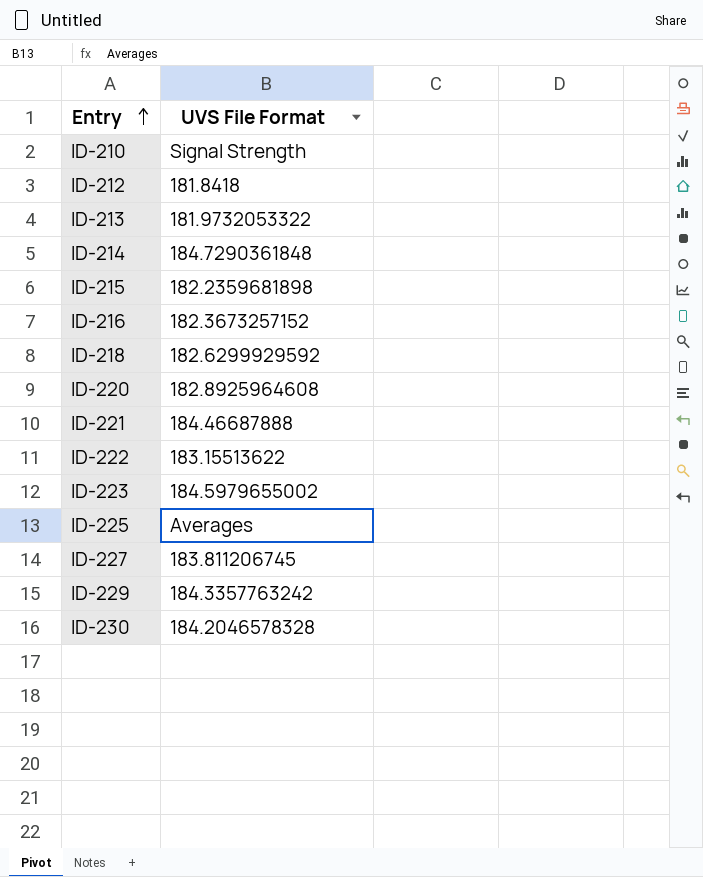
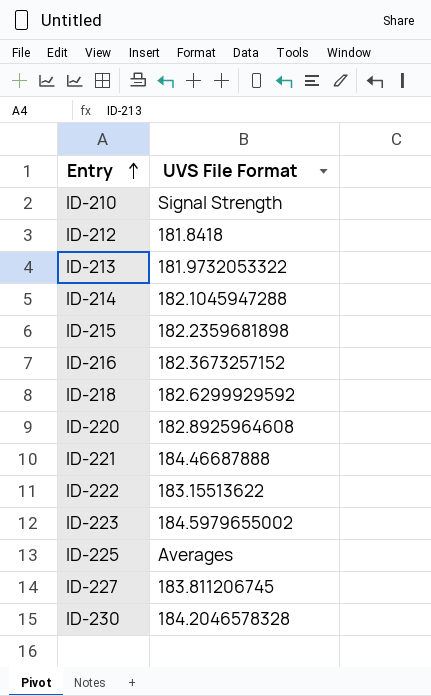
row ID-229: 184.3357763242 -> none
ID-214 | UVS File Format: 184.7290361848 -> 182.1045947288

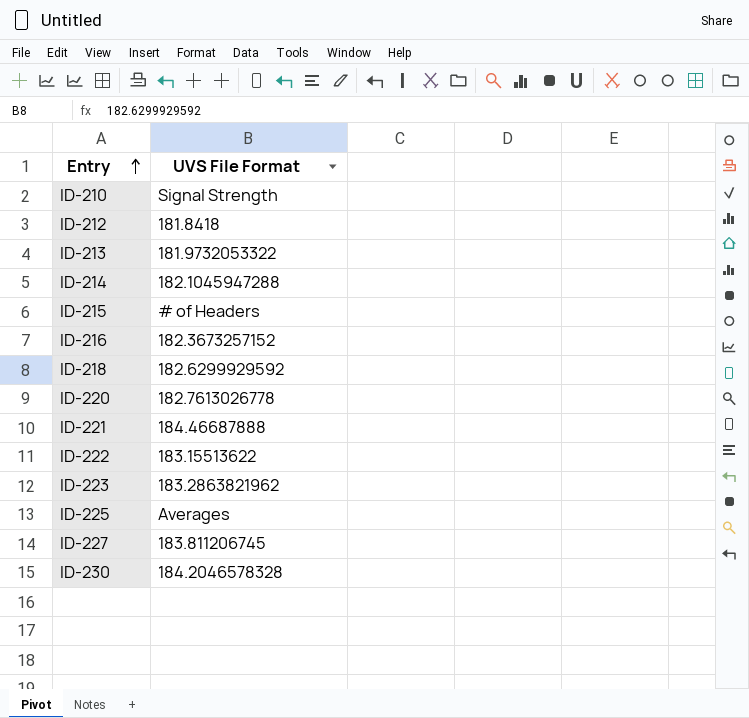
ID-215 | UVS File Format: 182.2359681898 -> # of Headers
ID-220 | UVS File Format: 182.8925964608 -> 182.7613026778
ID-223 | UVS File Format: 184.5979655002 -> 183.2863821962

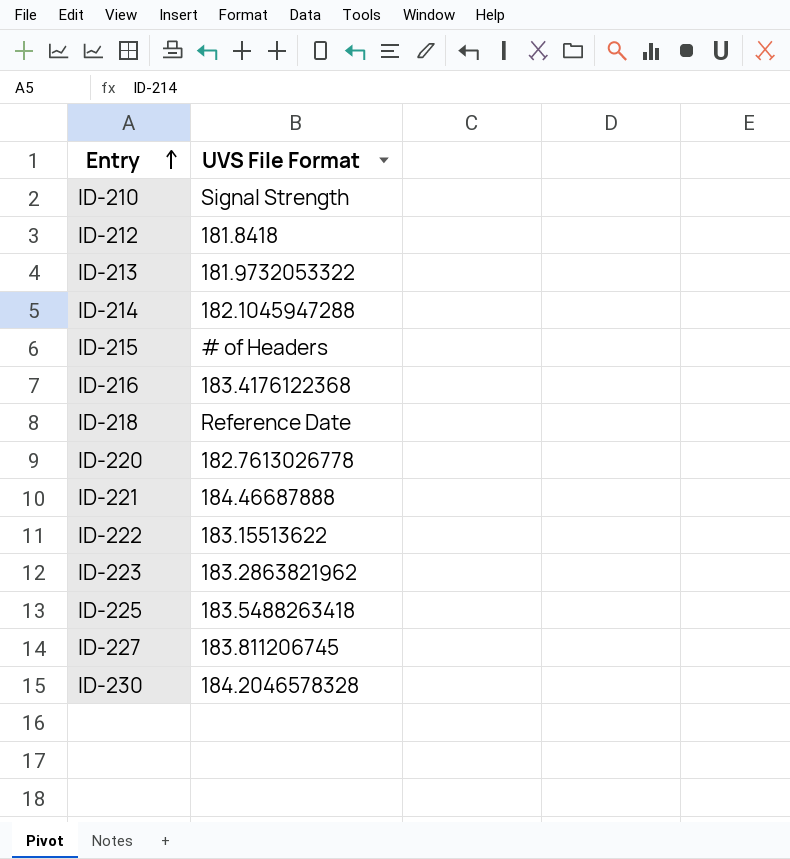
ID-216 | UVS File Format: 182.3673257152 -> 183.4176122368
ID-218 | UVS File Format: 182.6299929592 -> Reference Date
ID-225 | UVS File Format: Averages -> 183.5488263418

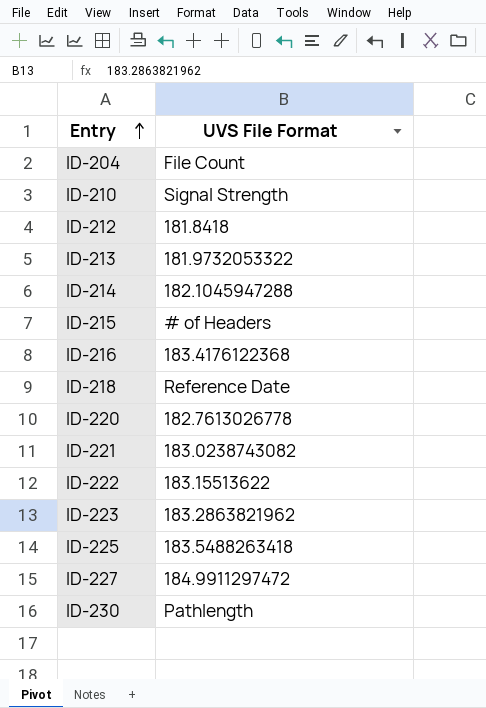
row ID-204: none -> File Count
ID-221 | UVS File Format: 184.46687888 -> 183.0238743082
ID-227 | UVS File Format: 183.811206745 -> 184.9911297472
ID-230 | UVS File Format: 184.2046578328 -> Pathlength

